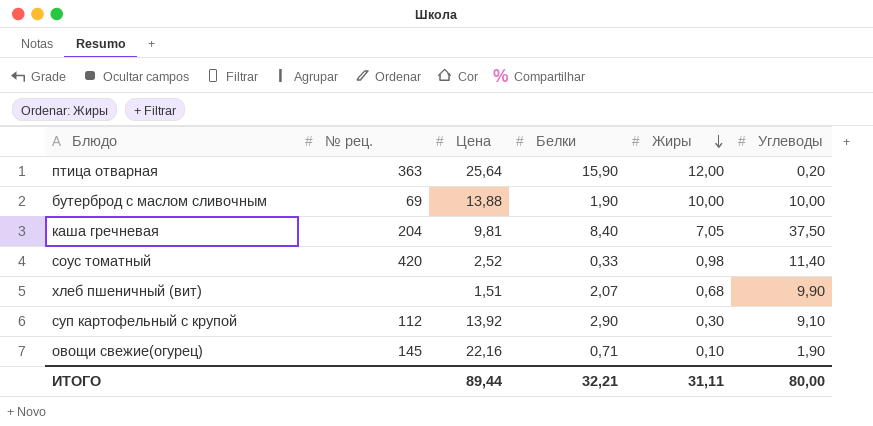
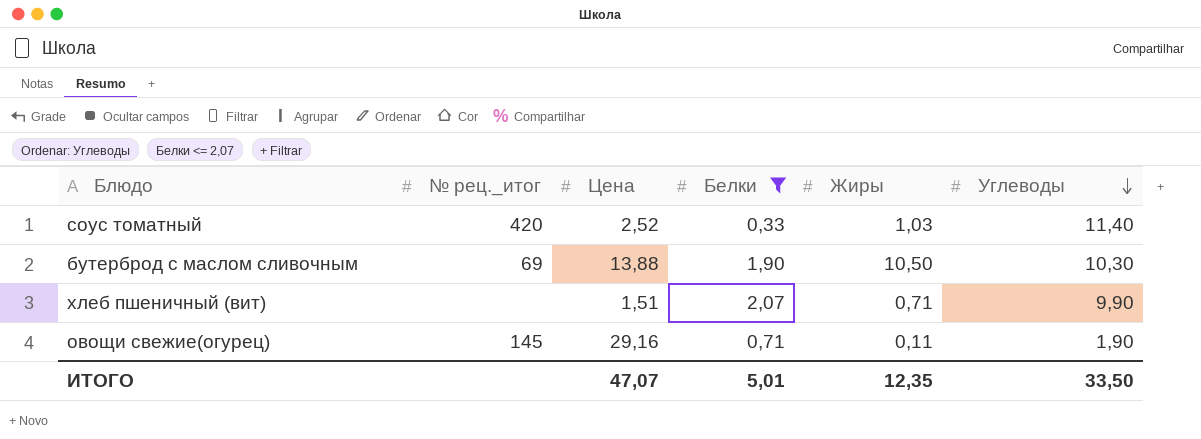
filter: none -> Белки <= 2,07
row order: Жиры descending -> Углеводы descending
column name: № рец. -> № рец._итог
соус томатный | Жиры: 0,98 -> 1,03
бутерброд с маслом сливочным | Жиры: 10,00 -> 10,50
бутерброд с маслом сливочным | Углеводы: 10,00 -> 10,30
хлеб пшеничный (вит) | Жиры: 0,68 -> 0,71
овощи свежие(огурец) | Цена: 22,16 -> 29,16
овощи свежие(огурец) | Жиры: 0,10 -> 0,11
ИТОГО | Цена: 89,44 -> 47,07
ИТОГО | Белки: 32,21 -> 5,01
ИТОГО | Жиры: 31,11 -> 12,35
ИТОГО | Углеводы: 80,00 -> 33,50

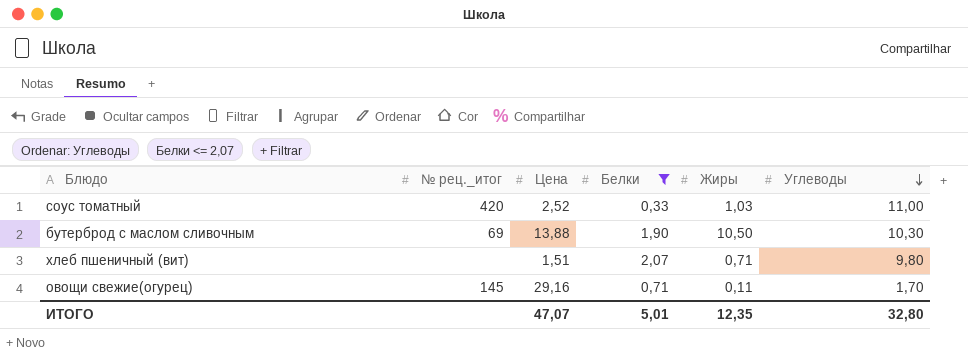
соус томатный | Углеводы: 11,40 -> 11,00
хлеб пшеничный (вит) | Углеводы: 9,90 -> 9,80
овощи свежие(огурец) | Углеводы: 1,90 -> 1,70
ИТОГО | Углеводы: 33,50 -> 32,80

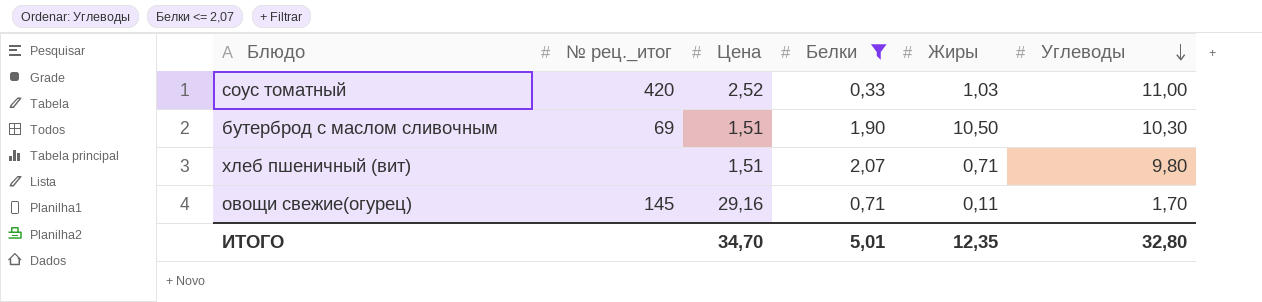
бутерброд с маслом сливочным | Цена: 13,88 -> 1,51
ИТОГО | Цена: 47,07 -> 34,70

